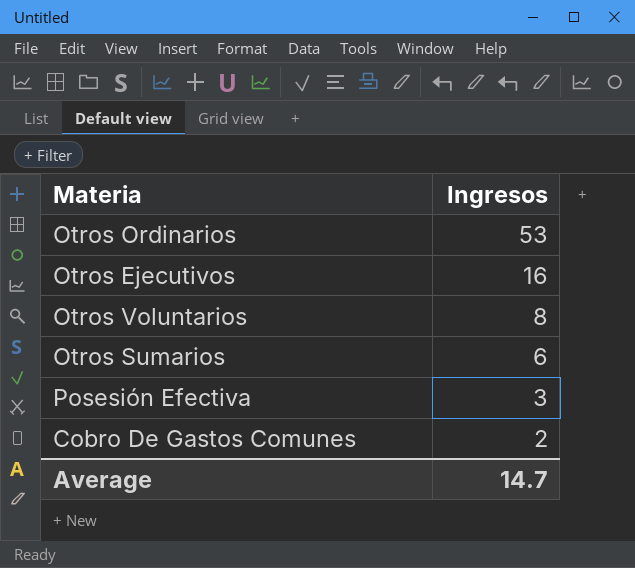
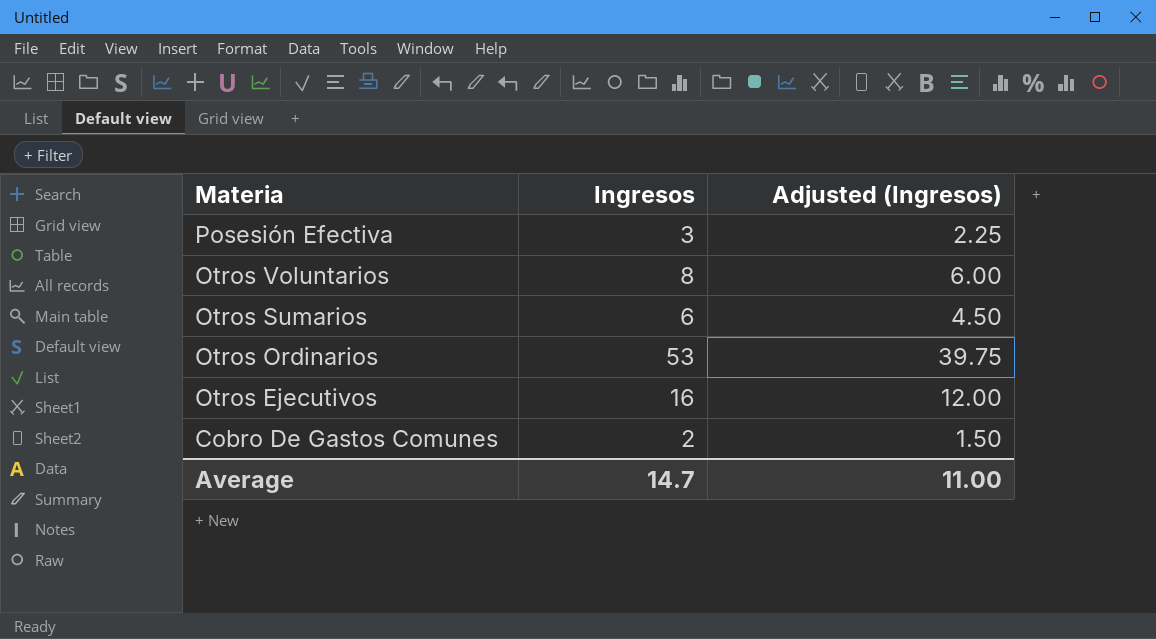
row order: Ingresos descending -> Materia descending
column Adjusted (Ingresos) | formula: none -> [Ingresos] * 0.75

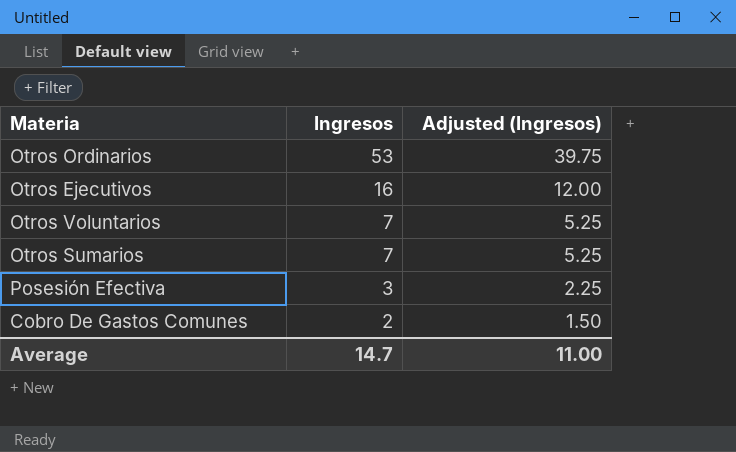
row order: Materia descending -> Ingresos descending
Otros Voluntarios | Ingresos: 8 -> 7
Otros Voluntarios | Adjusted (Ingresos): 6.00 -> 5.25
Otros Sumarios | Ingresos: 6 -> 7
Otros Sumarios | Adjusted (Ingresos): 4.50 -> 5.25

